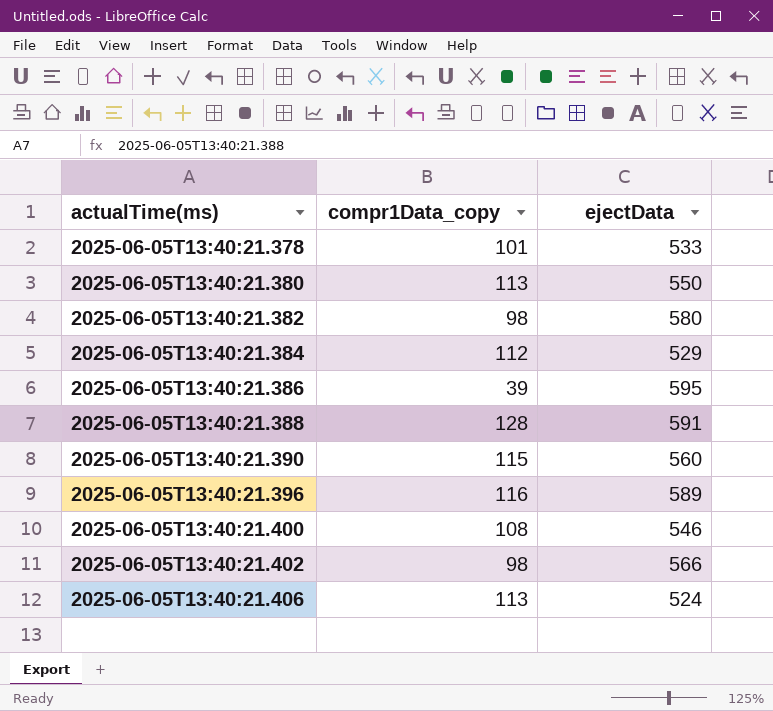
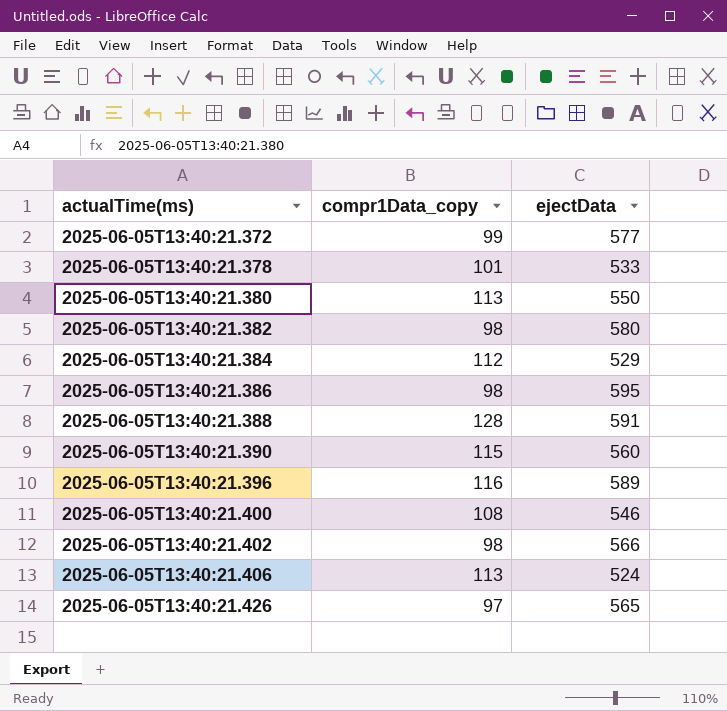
row 2025-06-05T13:40:21.372: none -> 99 | 577
2025-06-05T13:40:21.386 | compr1Data_copy: 39 -> 98
row 2025-06-05T13:40:21.426: none -> 97 | 565

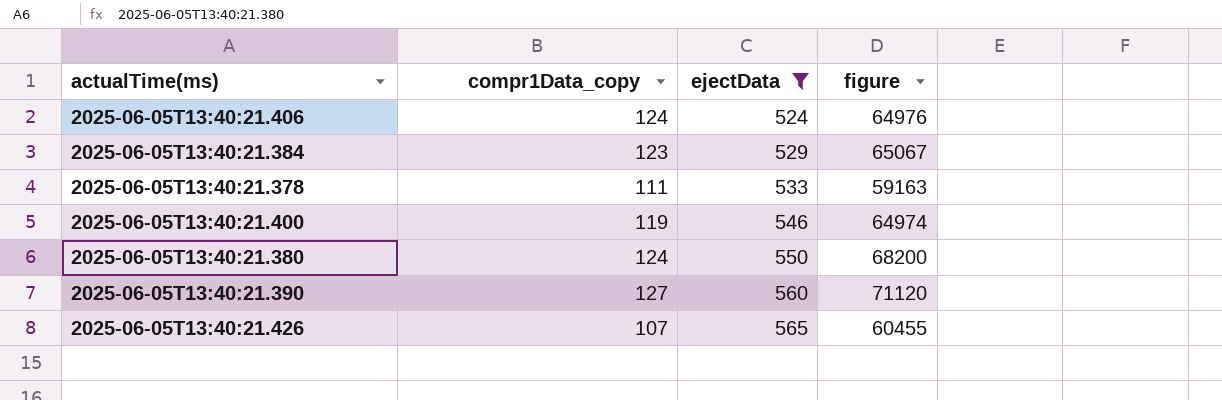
filter: none -> ejectData <= 565
row order: actualTime(ms) ascending -> ejectData ascending
column figure | formula: none -> [compr1Data_copy] * [ejectData]
2025-06-05T13:40:21.406 | compr1Data_copy: 113 -> 124
2025-06-05T13:40:21.384 | compr1Data_copy: 112 -> 123
2025-06-05T13:40:21.378 | compr1Data_copy: 101 -> 111
2025-06-05T13:40:21.400 | compr1Data_copy: 108 -> 119
2025-06-05T13:40:21.380 | compr1Data_copy: 113 -> 124
2025-06-05T13:40:21.390 | compr1Data_copy: 115 -> 127
2025-06-05T13:40:21.426 | compr1Data_copy: 97 -> 107

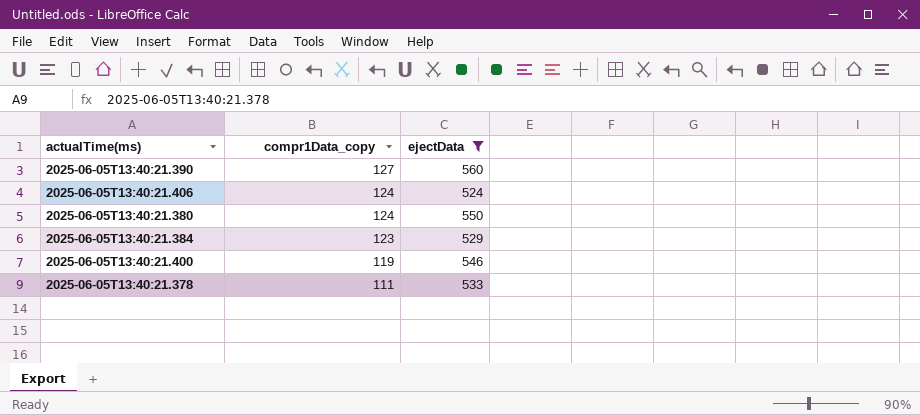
row order: ejectData ascending -> compr1Data_copy descending
column figure | formula: [compr1Data_copy] * [ejectData] -> none
row 2025-06-05T13:40:21.426: 107 | 565 | 60455 -> none

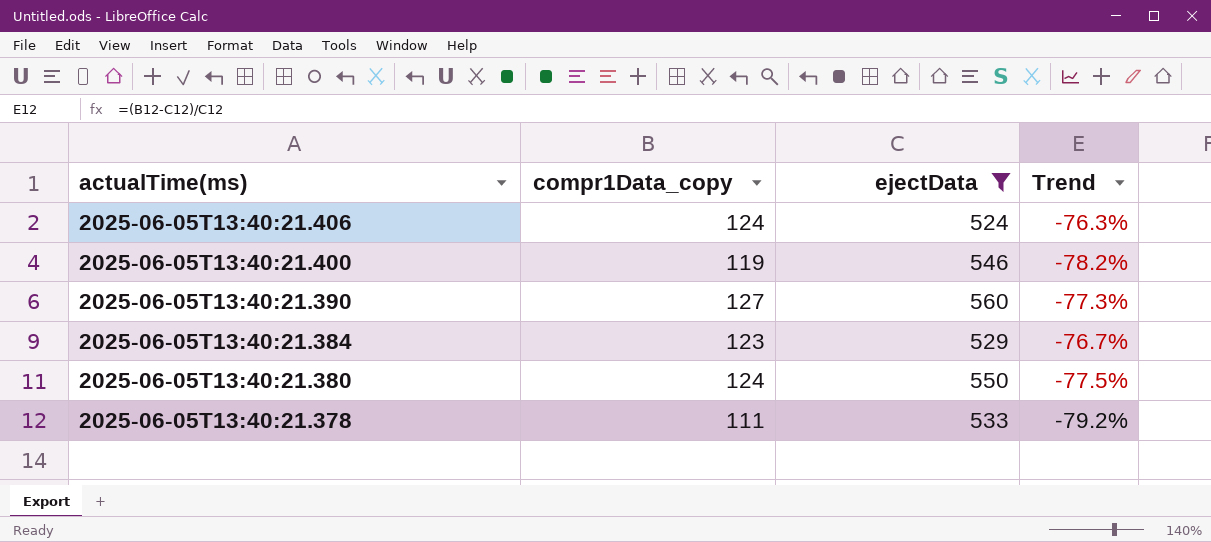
row order: compr1Data_copy descending -> actualTime(ms) descending
column Trend | formula: none -> ([compr1Data_copy] - [ejectData]) / [ejectData]

